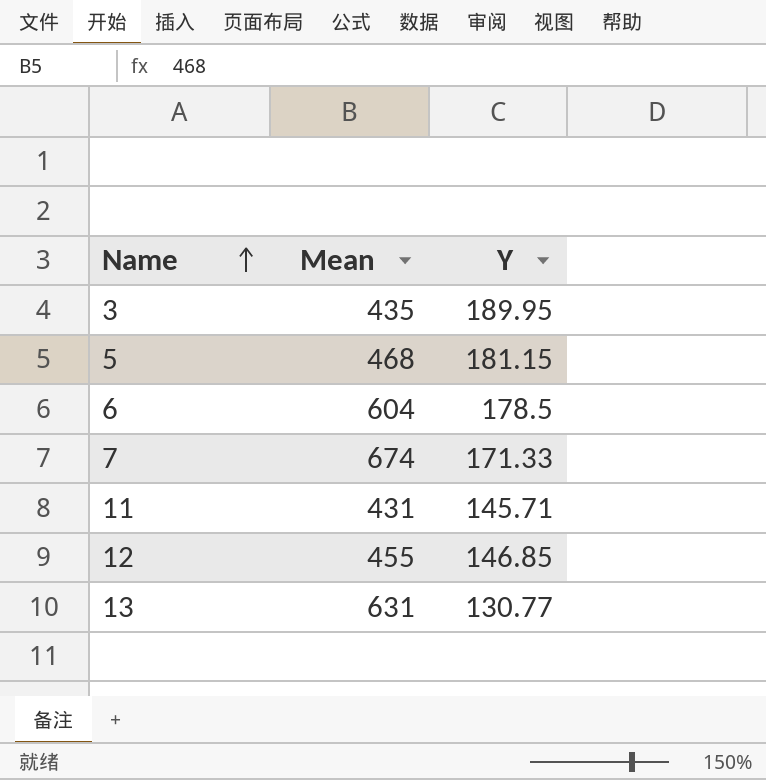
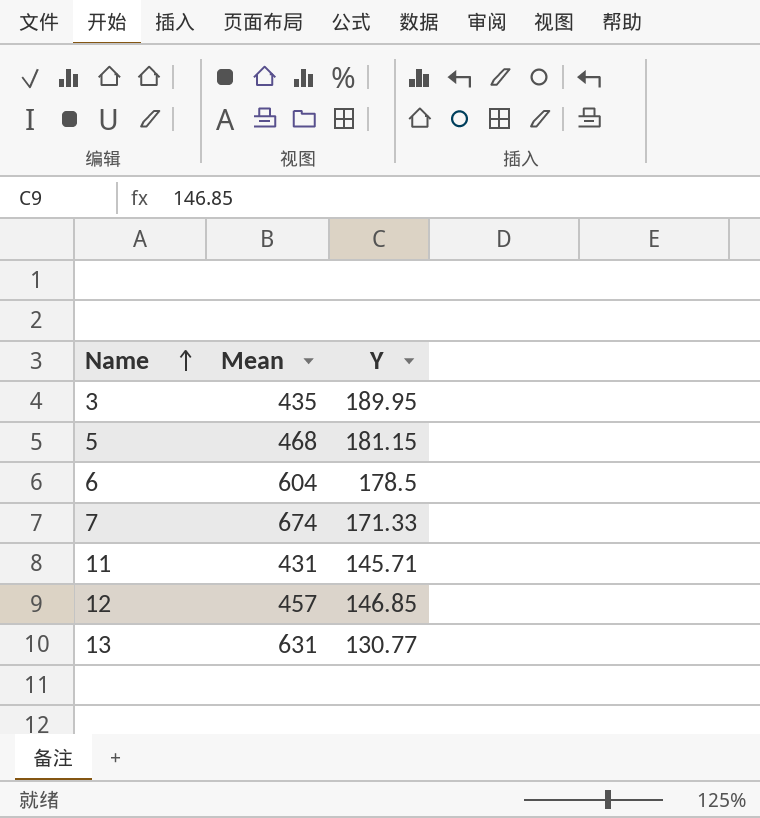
12 | Mean: 455 -> 457

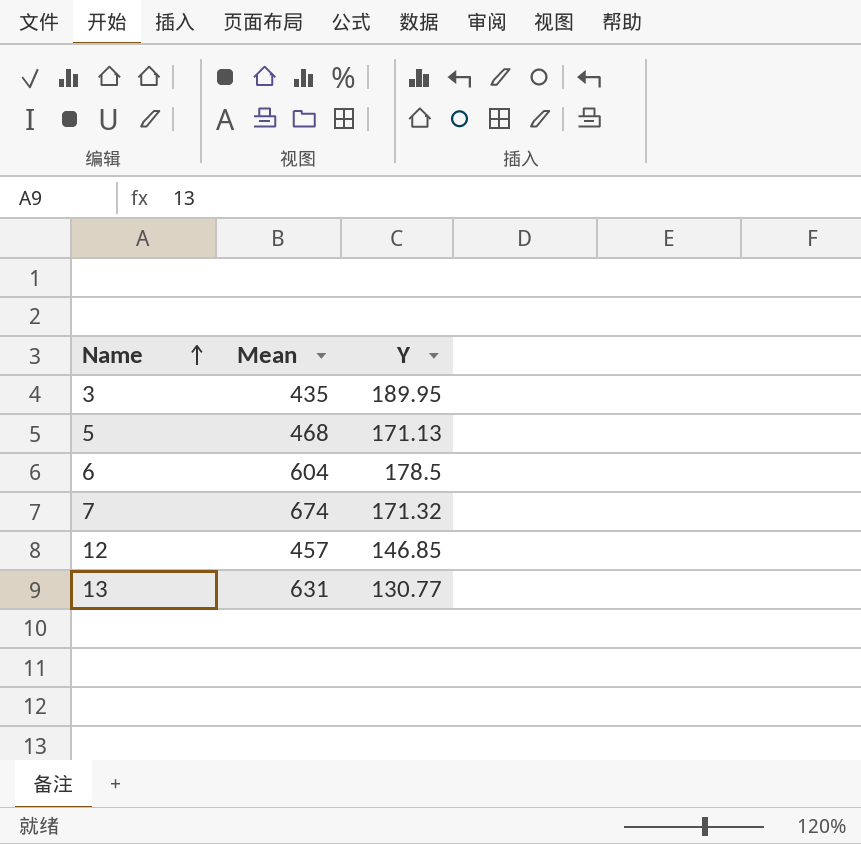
row 11: 431 | 145.71 -> none
5 | Y: 181.15 -> 171.13
7 | Y: 171.33 -> 171.32

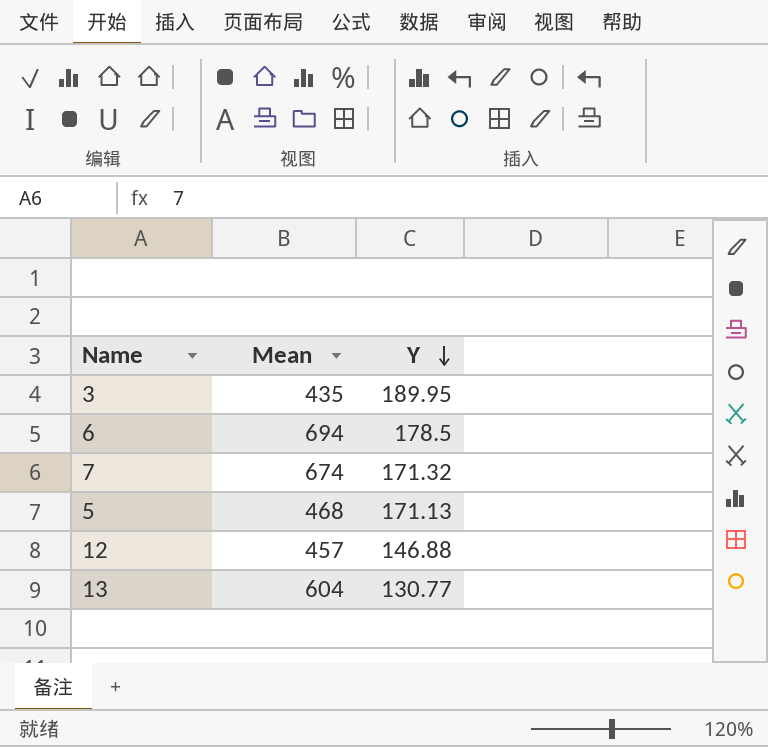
row order: Name ascending -> Y descending
6 | Mean: 604 -> 694
12 | Y: 146.85 -> 146.88
13 | Mean: 631 -> 604

